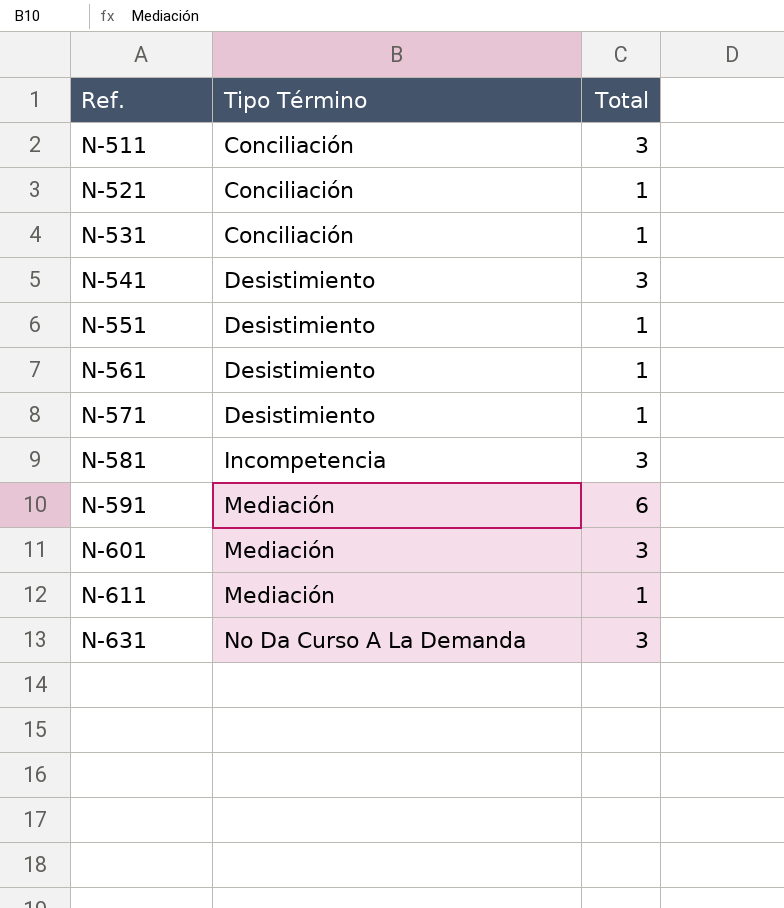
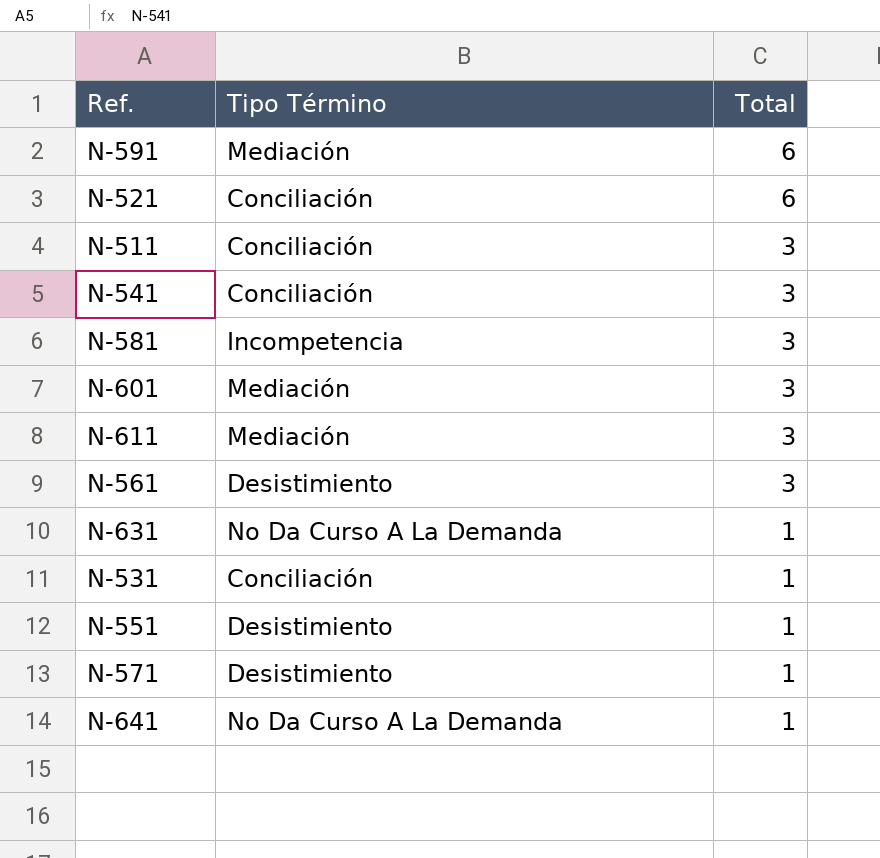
row order: Ref. ascending -> Total descending
N-521 | Total: 1 -> 6
N-541 | Tipo Término: Desistimiento -> Conciliación
N-611 | Total: 1 -> 3
N-561 | Total: 1 -> 3
N-631 | Total: 3 -> 1
row N-641: none -> No Da Curso A La Demanda | 1

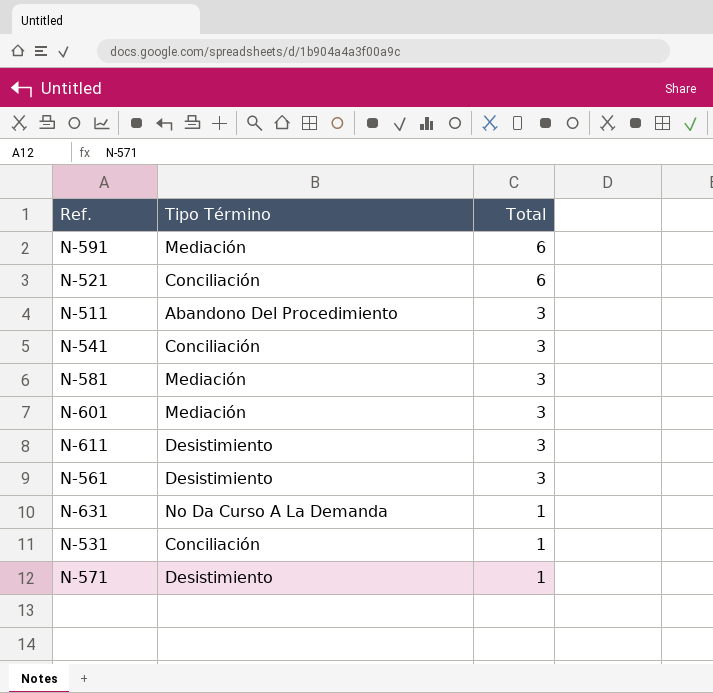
row N-551: Desistimiento | 1 -> none
row N-641: No Da Curso A La Demanda | 1 -> none
N-511 | Tipo Término: Conciliación -> Abandono Del Procedimiento
N-581 | Tipo Término: Incompetencia -> Mediación
N-611 | Tipo Término: Mediación -> Desistimiento

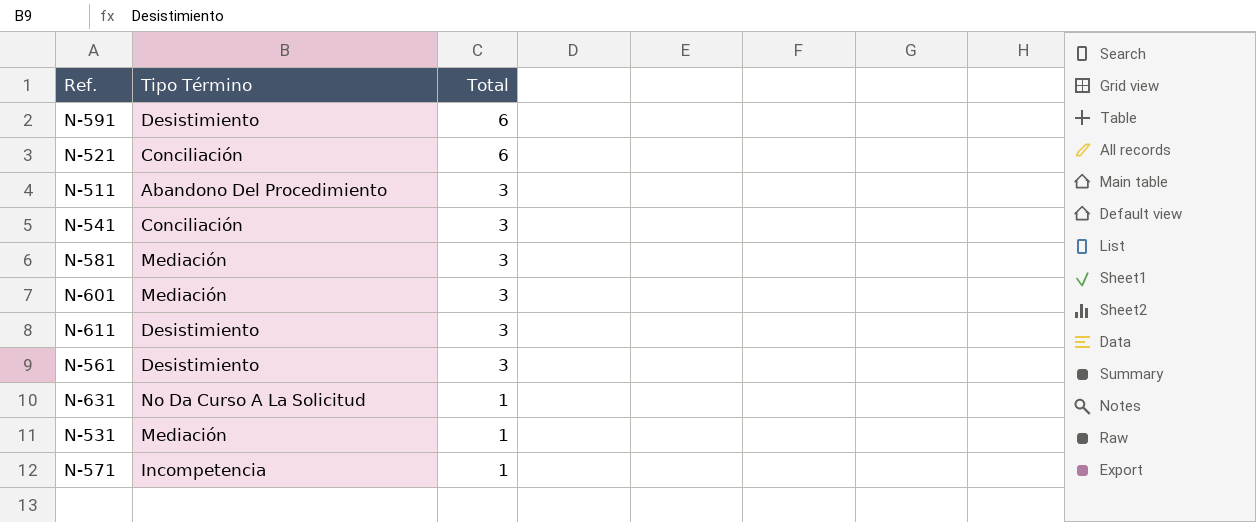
N-591 | Tipo Término: Mediación -> Desistimiento
N-631 | Tipo Término: No Da Curso A La Demanda -> No Da Curso A La Solicitud
N-531 | Tipo Término: Conciliación -> Mediación
N-571 | Tipo Término: Desistimiento -> Incompetencia

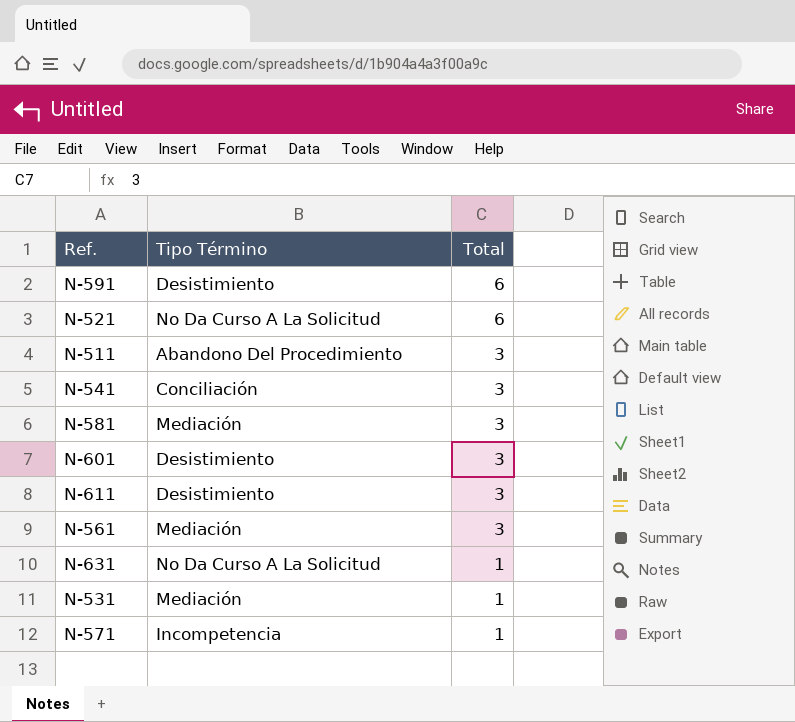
N-521 | Tipo Término: Conciliación -> No Da Curso A La Solicitud
N-601 | Tipo Término: Mediación -> Desistimiento
N-561 | Tipo Término: Desistimiento -> Mediación

